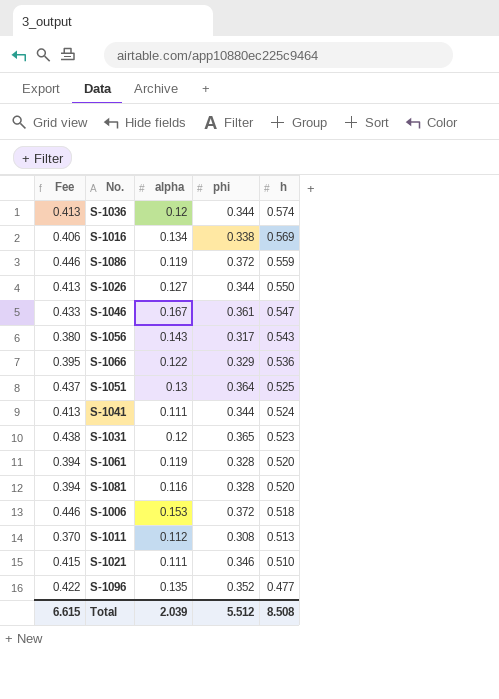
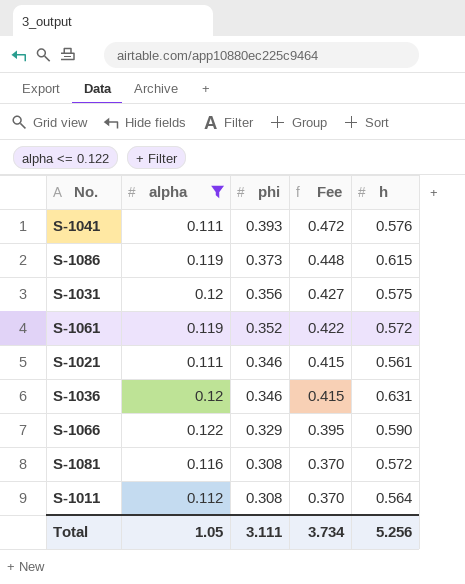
filter: none -> alpha <= 0.122
row order: h descending -> phi descending
column Fee | position: 1 -> 4
S-1041 | phi: 0.344 -> 0.393
S-1041 | Fee: 0.413 -> 0.472
S-1041 | h: 0.524 -> 0.576
S-1086 | phi: 0.372 -> 0.373
S-1086 | Fee: 0.446 -> 0.448
S-1086 | h: 0.559 -> 0.615
S-1031 | phi: 0.365 -> 0.356
S-1031 | Fee: 0.438 -> 0.427
S-1031 | h: 0.523 -> 0.575
S-1061 | phi: 0.328 -> 0.352
S-1061 | Fee: 0.394 -> 0.422
S-1061 | h: 0.520 -> 0.572
S-1021 | h: 0.510 -> 0.561
S-1036 | phi: 0.344 -> 0.346
S-1036 | Fee: 0.413 -> 0.415
S-1036 | h: 0.574 -> 0.631
S-1066 | h: 0.536 -> 0.590
S-1081 | phi: 0.328 -> 0.308
S-1081 | Fee: 0.394 -> 0.370
S-1081 | h: 0.520 -> 0.572
S-1011 | h: 0.513 -> 0.564
Total | alpha: 2.039 -> 1.05
Total | phi: 5.512 -> 3.111
Total | Fee: 6.615 -> 3.734
Total | h: 8.508 -> 5.256

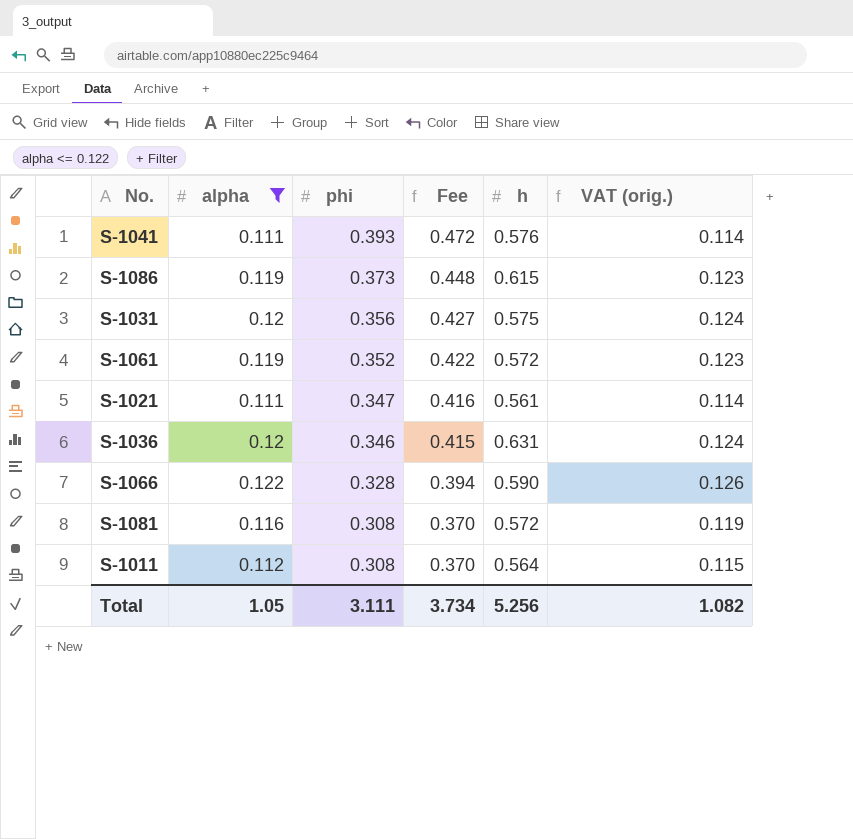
column VAT (orig.) | formula: none -> [alpha] * 1.03
S-1021 | phi: 0.346 -> 0.347
S-1021 | Fee: 0.415 -> 0.416
S-1066 | phi: 0.329 -> 0.328
S-1066 | Fee: 0.395 -> 0.394

